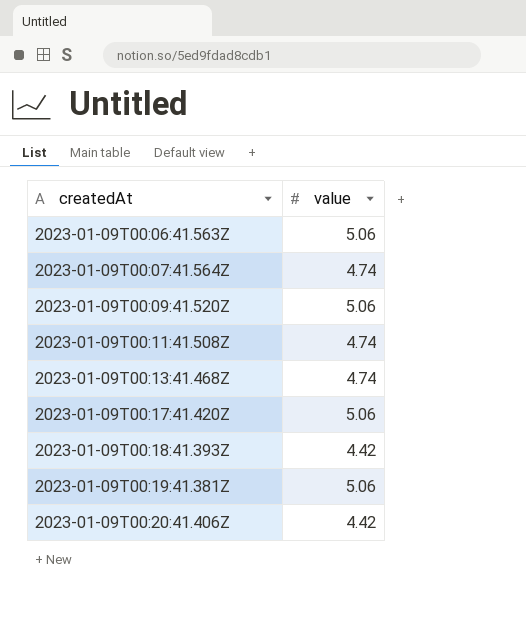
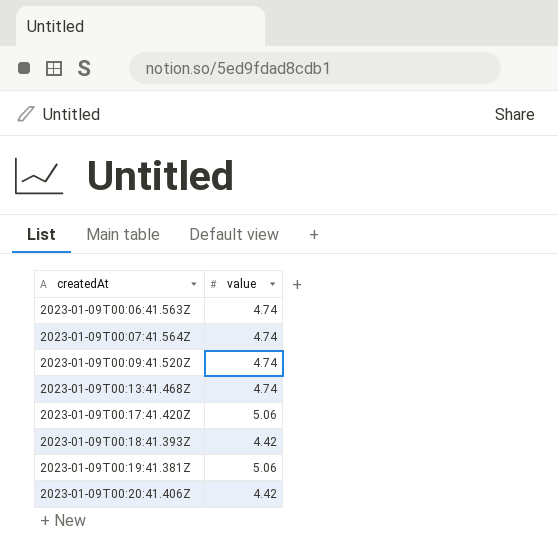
row 2023-01-09T00:11:41.508Z: 4.74 -> none
2023-01-09T00:06:41.563Z | value: 5.06 -> 4.74
2023-01-09T00:09:41.520Z | value: 5.06 -> 4.74

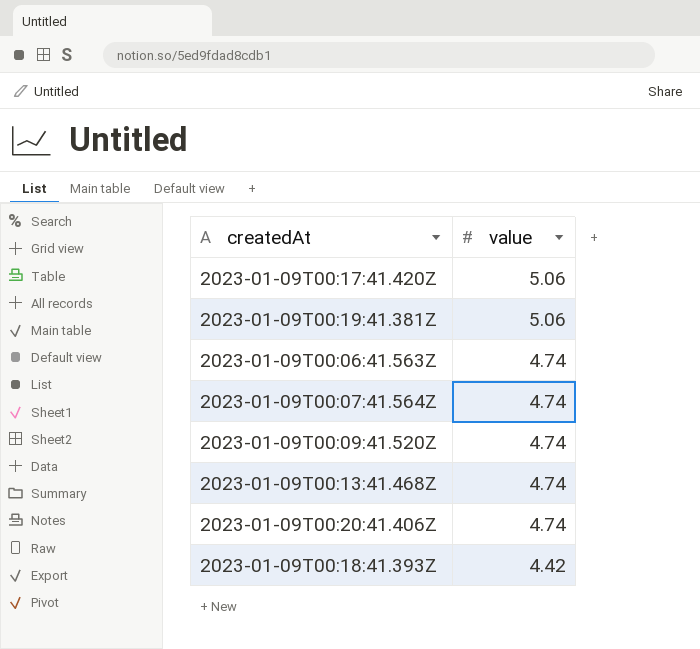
row order: createdAt ascending -> value descending
2023-01-09T00:20:41.406Z | value: 4.42 -> 4.74

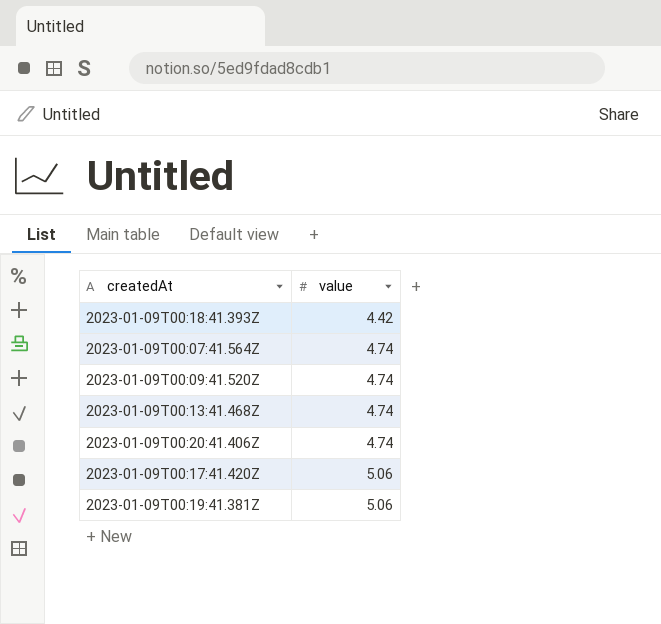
row order: value descending -> value ascending
row 2023-01-09T00:06:41.563Z: 4.74 -> none

